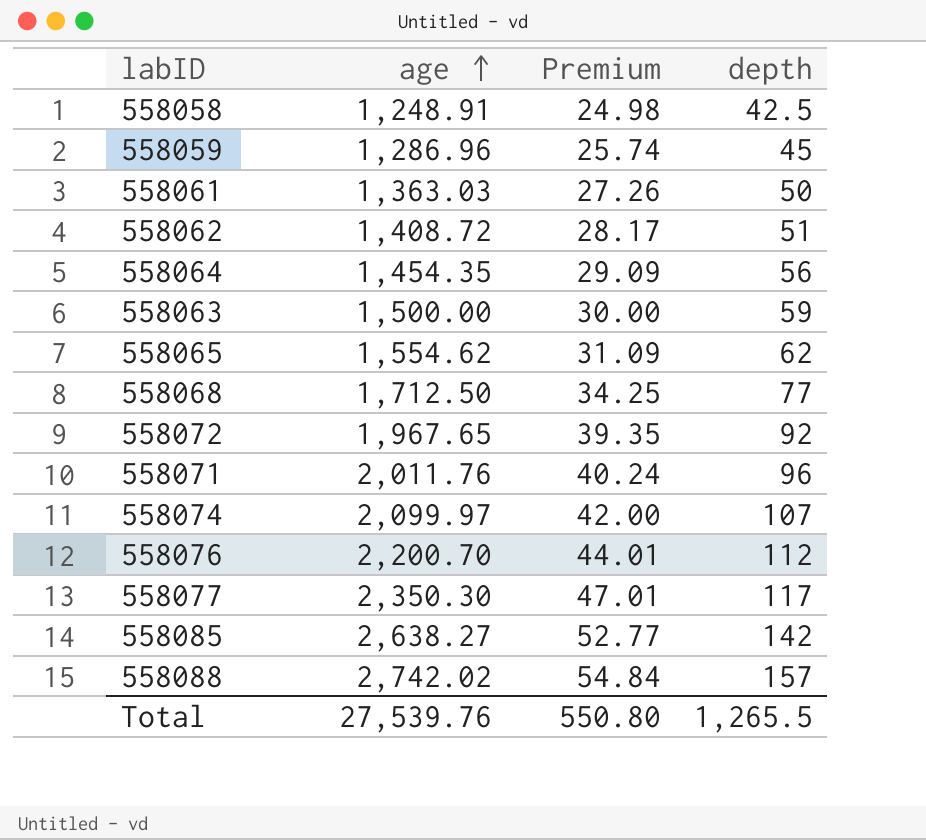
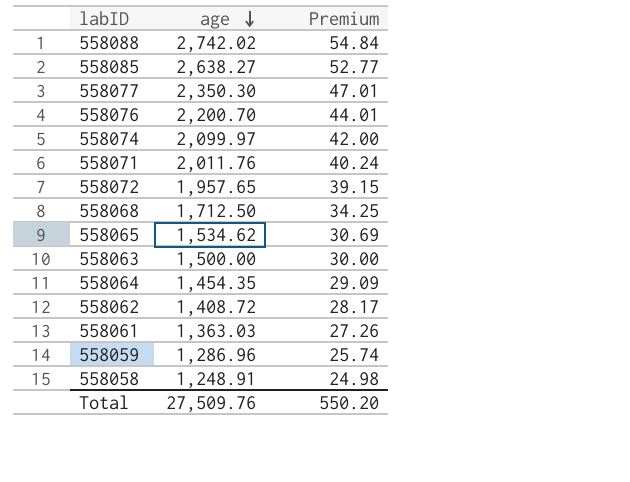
row order: age ascending -> age descending
column depth | position: 4 -> none
558072 | age: 1,967.65 -> 1,957.65
558072 | Premium: 39.35 -> 39.15
558065 | age: 1,554.62 -> 1,534.62
558065 | Premium: 31.09 -> 30.69
Total | age: 27,539.76 -> 27,509.76
Total | Premium: 550.80 -> 550.20

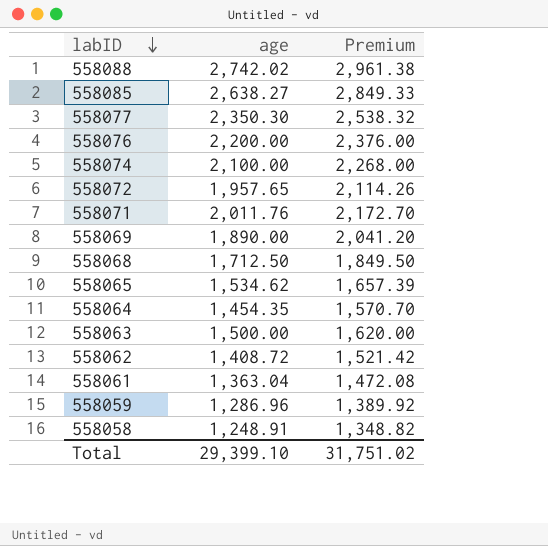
row order: age descending -> labID descending
column Premium | formula: [age] * 0.02 -> [age] * 1.08
558076 | age: 2,200.70 -> 2,200.00
558074 | age: 2,099.97 -> 2,100.00
row 558069: none -> 1,890.00 | 2,041.20
558061 | age: 1,363.03 -> 1,363.04
Total | age: 27,509.76 -> 29,399.10
Total | Premium: 550.20 -> 31,751.02

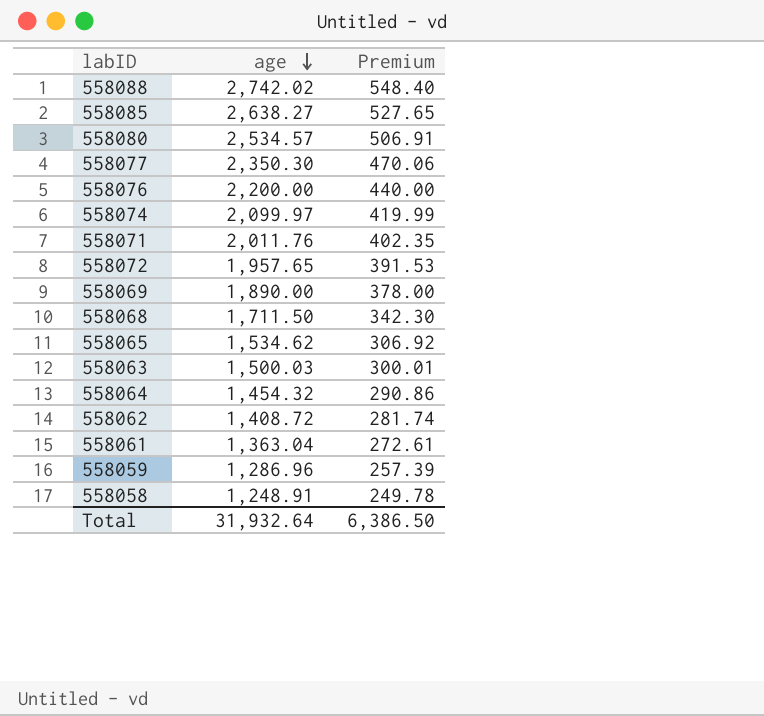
row order: labID descending -> age descending
column Premium | formula: [age] * 1.08 -> [age] * 0.2
row 558080: none -> 2,534.57 | 506.91
558074 | age: 2,100.00 -> 2,099.97
558068 | age: 1,712.50 -> 1,711.50
558063 | age: 1,500.00 -> 1,500.03
558064 | age: 1,454.35 -> 1,454.32
Total | age: 29,399.10 -> 31,932.64
Total | Premium: 31,751.02 -> 6,386.50

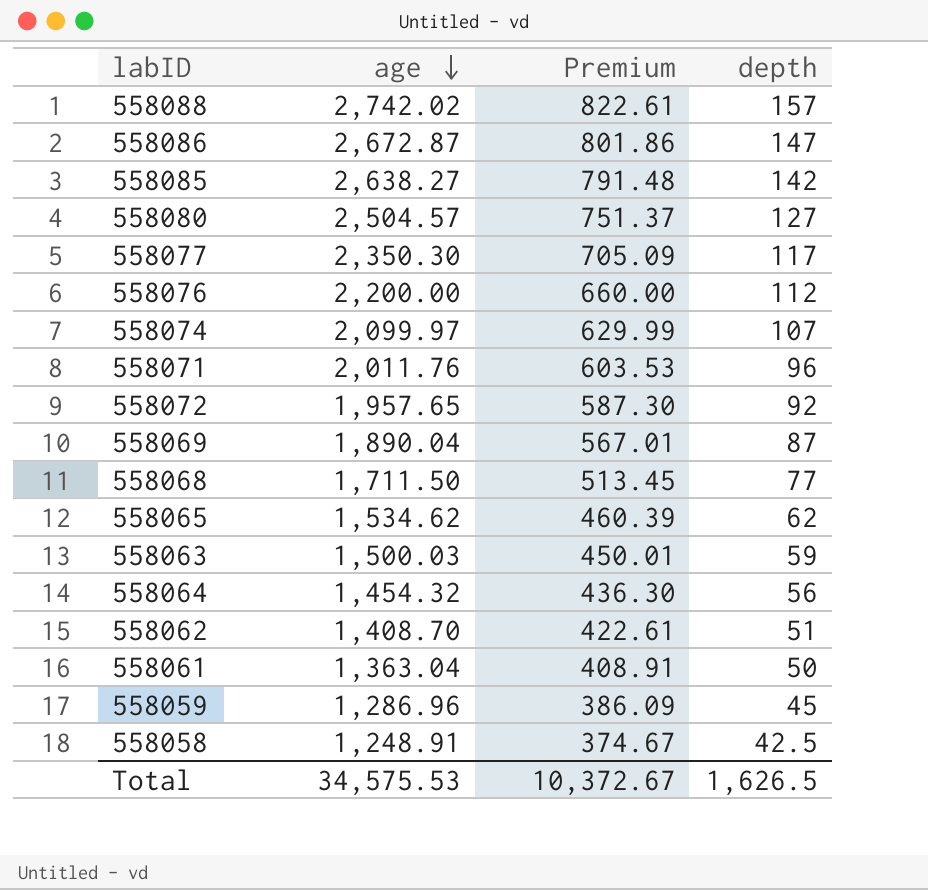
column Premium | formula: [age] * 0.2 -> [age] * 0.3
column depth | position: none -> 4
row 558086: none -> 2,672.87 | 801.86 | 147
558080 | age: 2,534.57 -> 2,504.57
558069 | age: 1,890.00 -> 1,890.04
558062 | age: 1,408.72 -> 1,408.70
Total | age: 31,932.64 -> 34,575.53
Total | Premium: 6,386.50 -> 10,372.67

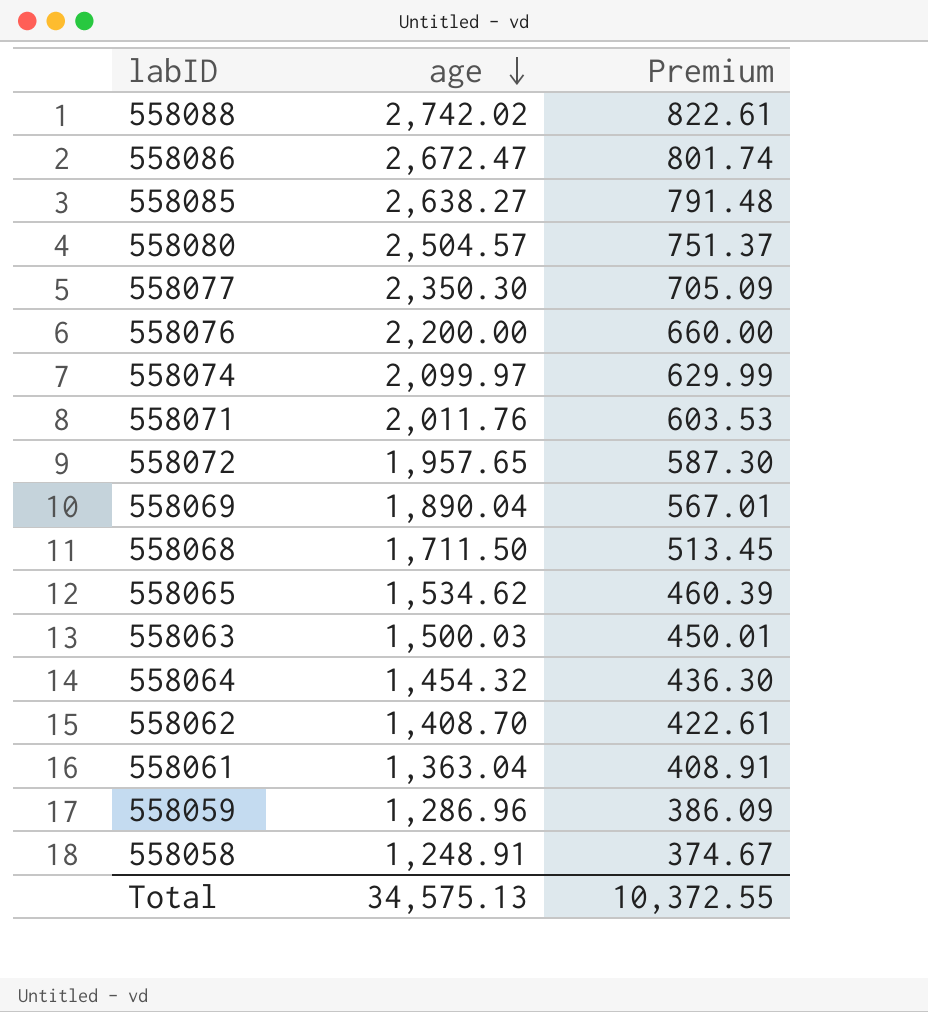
column depth | position: 4 -> none
558086 | age: 2,672.87 -> 2,672.47
558086 | Premium: 801.86 -> 801.74
Total | age: 34,575.53 -> 34,575.13
Total | Premium: 10,372.67 -> 10,372.55

